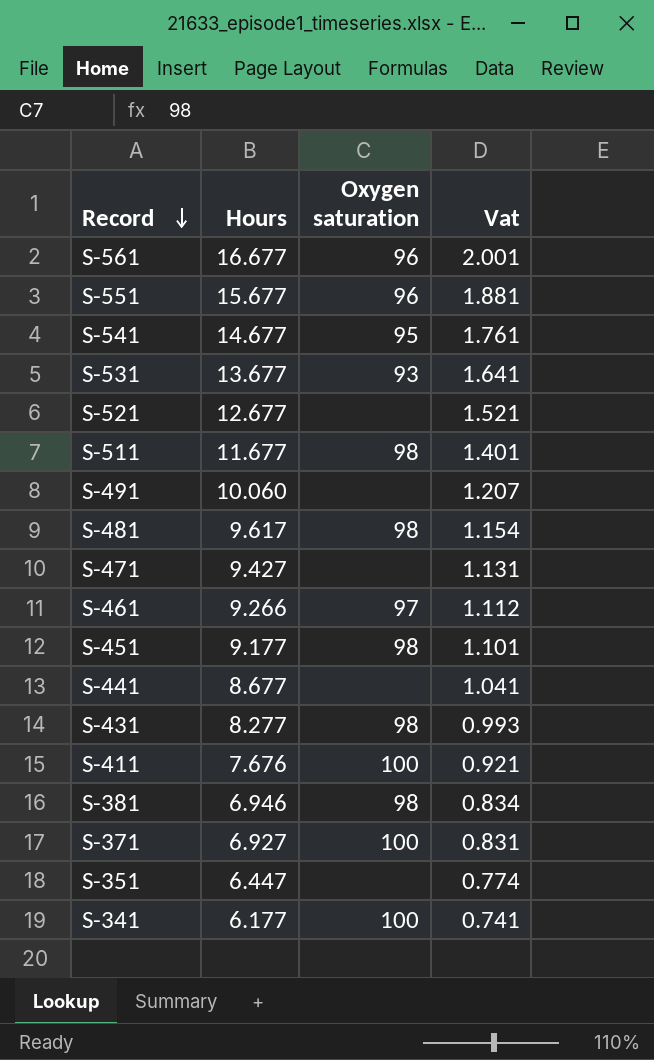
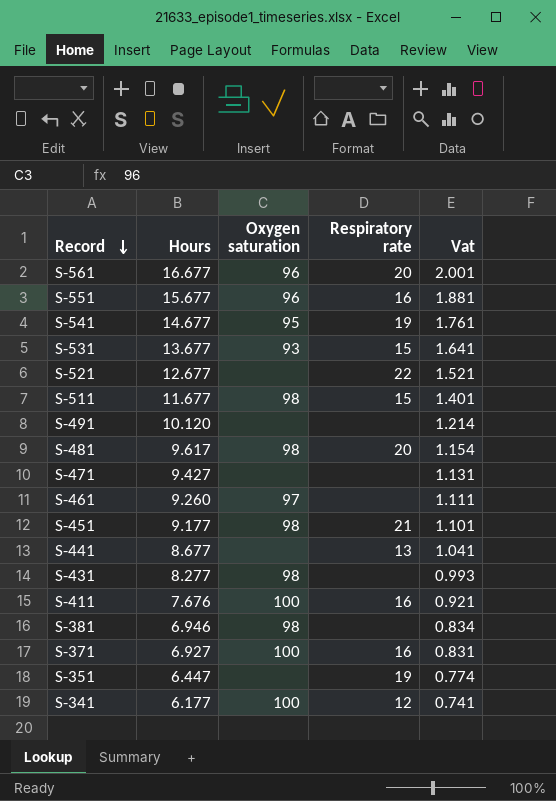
column Respiratory rate | position: none -> 4
S-491 | Hours: 10.060 -> 10.120
S-491 | Vat: 1.207 -> 1.214
S-461 | Hours: 9.266 -> 9.260
S-461 | Vat: 1.112 -> 1.111

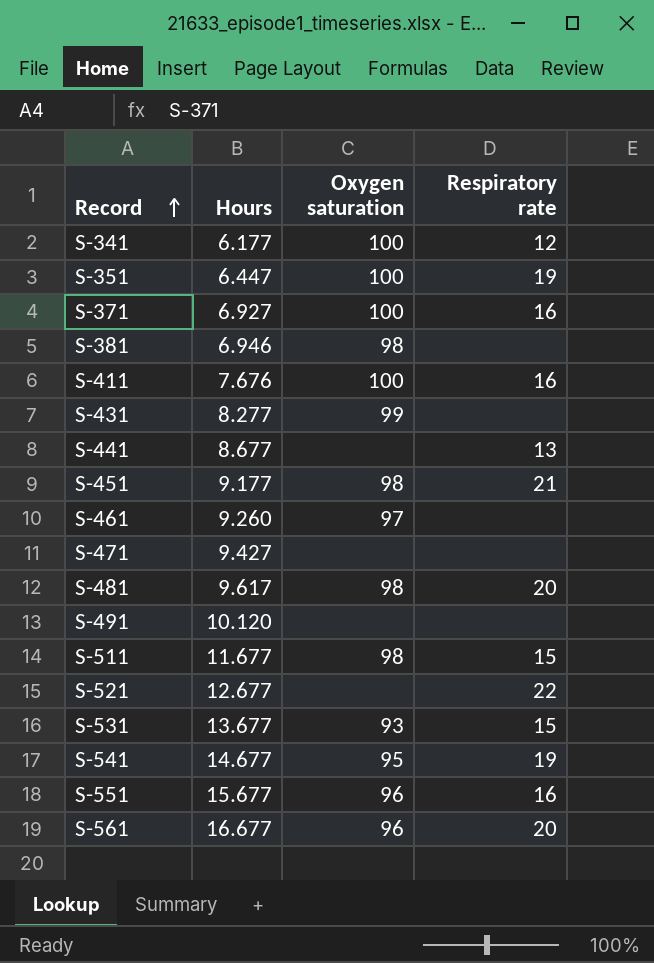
row order: Record descending -> Record ascending
column Vat | formula: [Hours] * 0.12 -> none
S-351 | Oxygen saturation: none -> 100
S-431 | Oxygen saturation: 98 -> 99

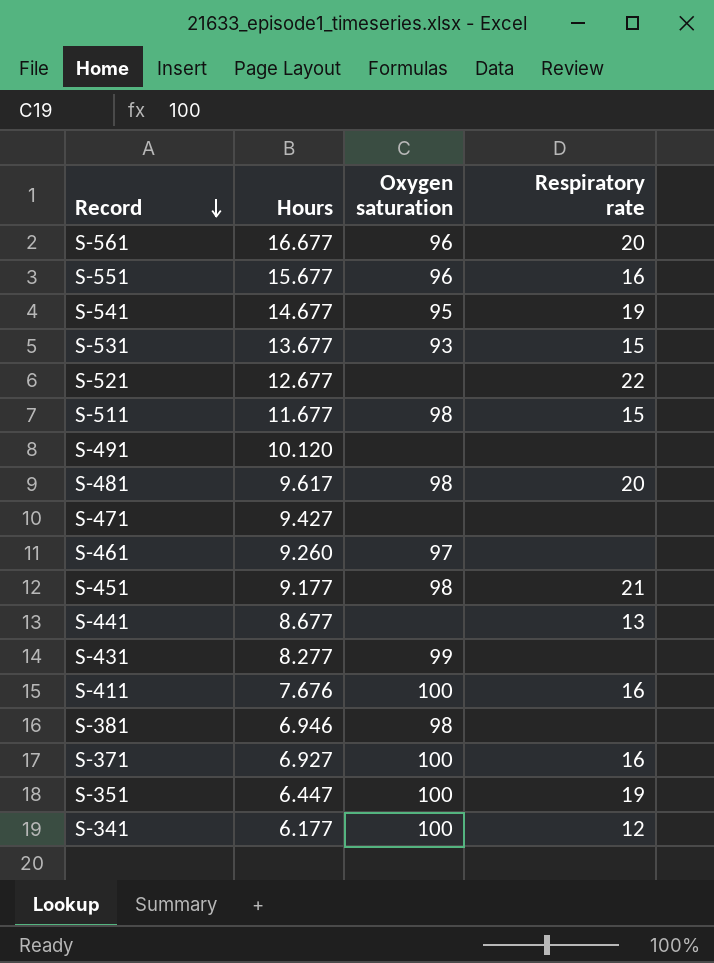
row order: Record ascending -> Record descending

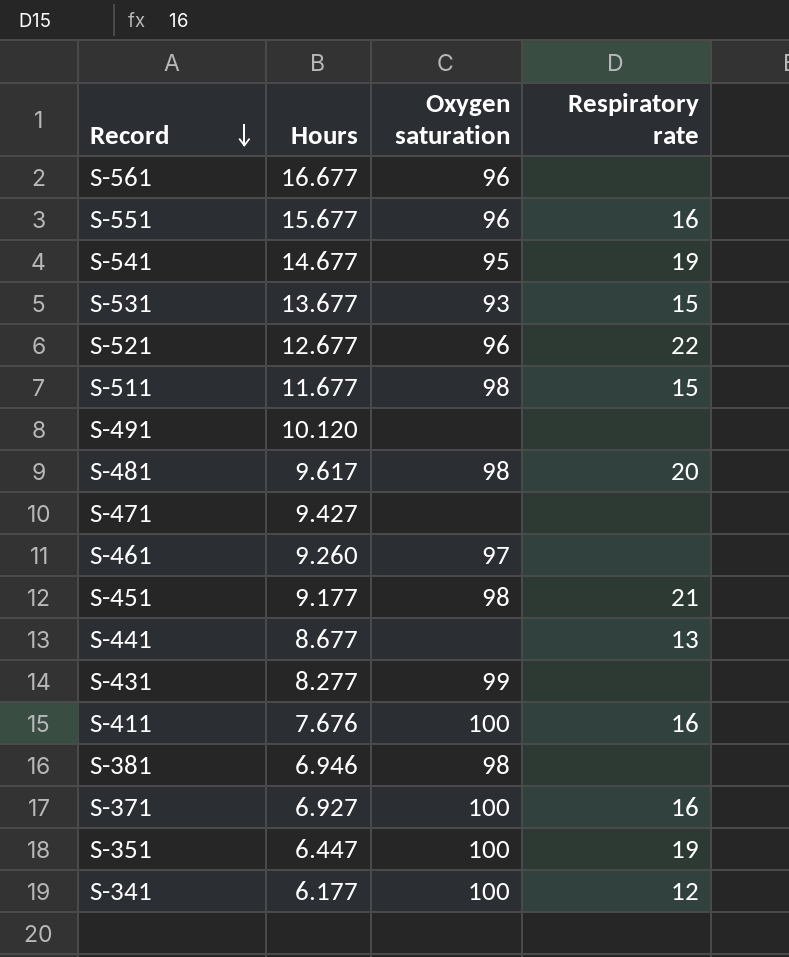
S-561 | Respiratory rate: 20 -> none
S-521 | Oxygen saturation: none -> 96

